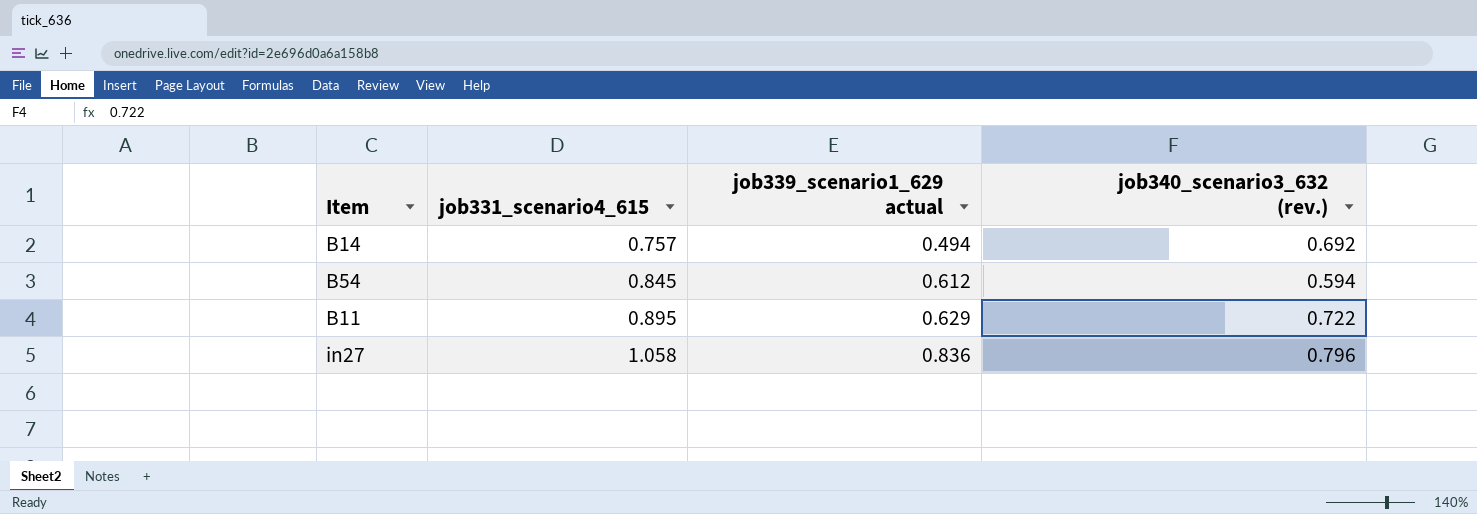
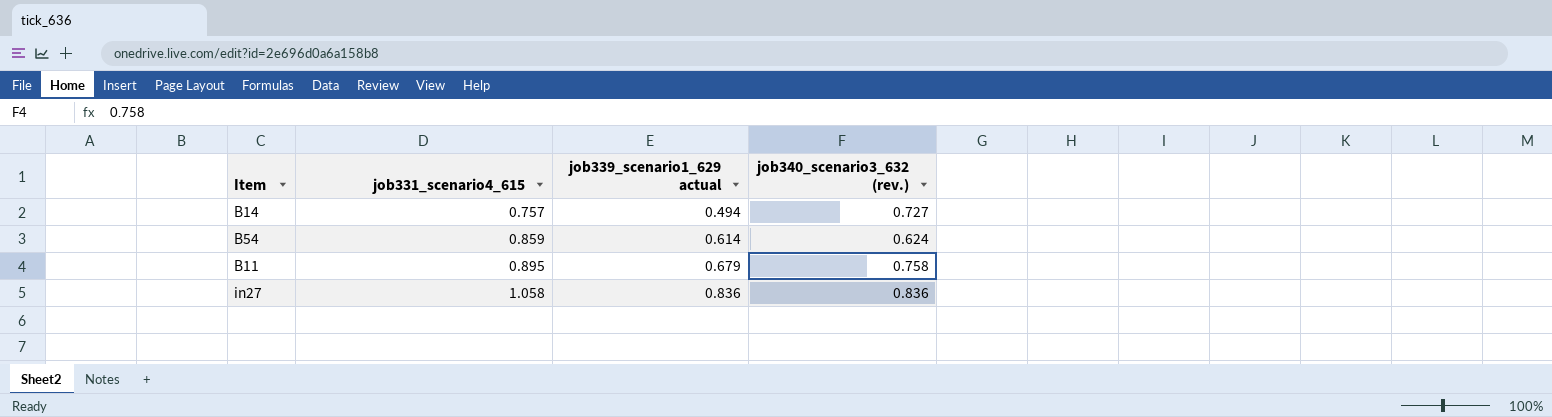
B14 | job340_scenario3_632 (rev.): 0.692 -> 0.727
B54 | job331_scenario4_615: 0.845 -> 0.859
B54 | job339_scenario1_629 actual: 0.612 -> 0.614
B54 | job340_scenario3_632 (rev.): 0.594 -> 0.624
B11 | job339_scenario1_629 actual: 0.629 -> 0.679
B11 | job340_scenario3_632 (rev.): 0.722 -> 0.758
in27 | job340_scenario3_632 (rev.): 0.796 -> 0.836

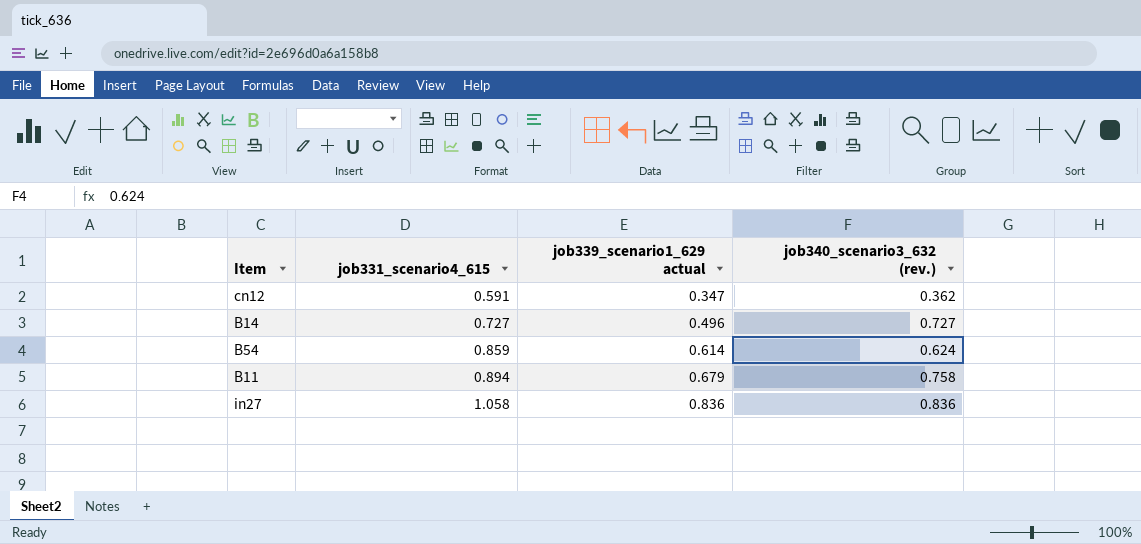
row cn12: none -> 0.591 | 0.347 | 0.362
B14 | job331_scenario4_615: 0.757 -> 0.727
B14 | job339_scenario1_629 actual: 0.494 -> 0.496
B11 | job331_scenario4_615: 0.895 -> 0.894

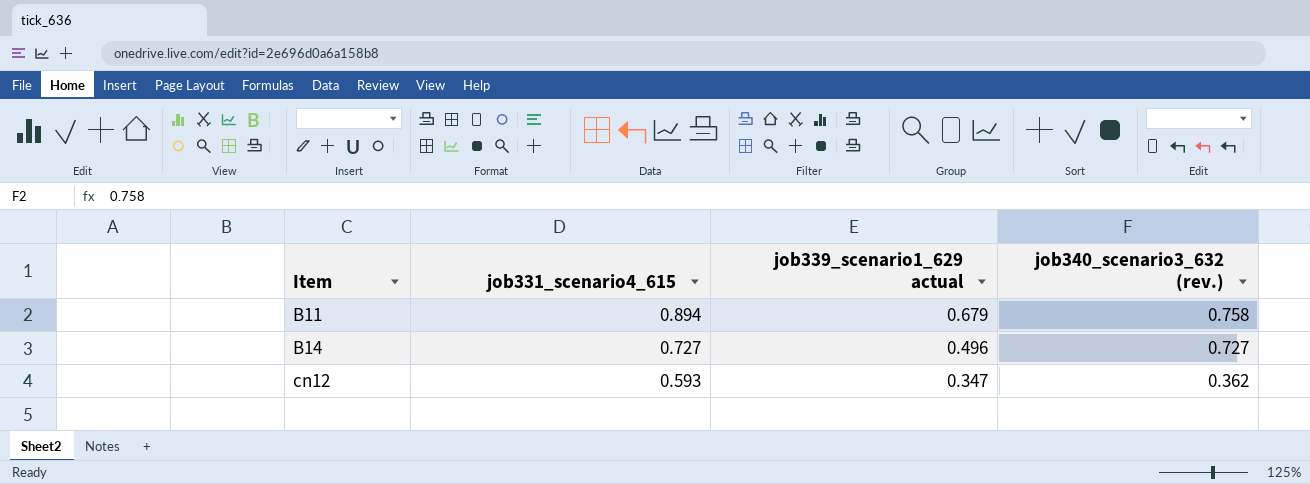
row order: job331_scenario4_615 ascending -> Item ascending
row B54: 0.859 | 0.614 | 0.624 -> none
row in27: 1.058 | 0.836 | 0.836 -> none
cn12 | job331_scenario4_615: 0.591 -> 0.593

